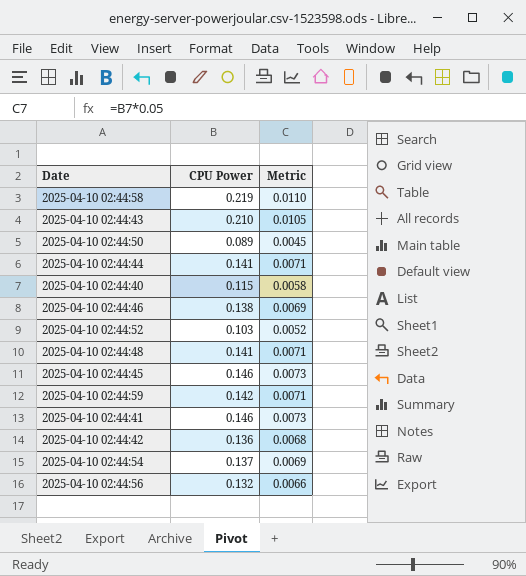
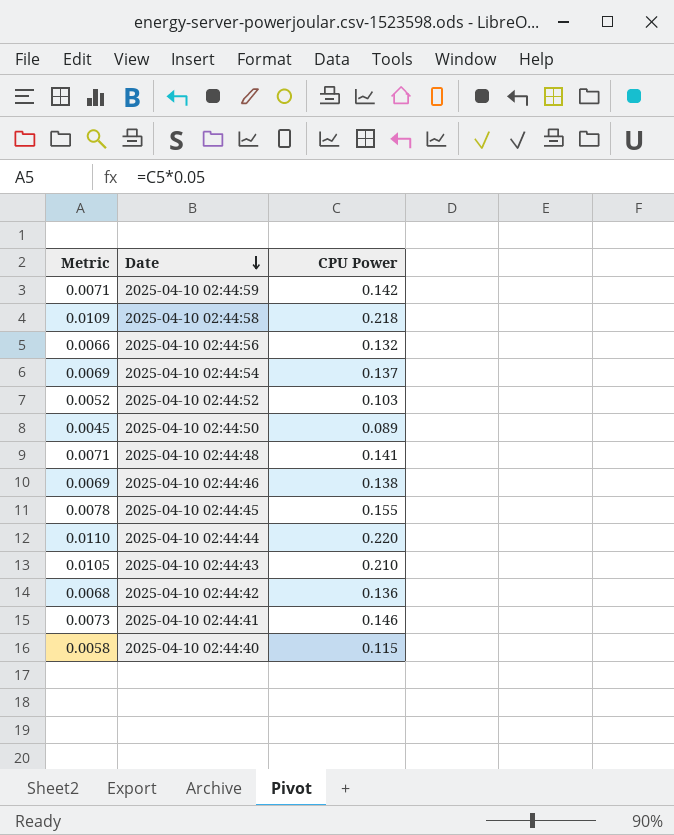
row order: none -> Date descending
column Metric | position: 3 -> 1
2025-04-10 02:44:58 | Metric: 0.0110 -> 0.0109
2025-04-10 02:44:58 | CPU Power: 0.219 -> 0.218
2025-04-10 02:44:45 | Metric: 0.0073 -> 0.0078
2025-04-10 02:44:45 | CPU Power: 0.146 -> 0.155
2025-04-10 02:44:44 | Metric: 0.0071 -> 0.0110
2025-04-10 02:44:44 | CPU Power: 0.141 -> 0.220

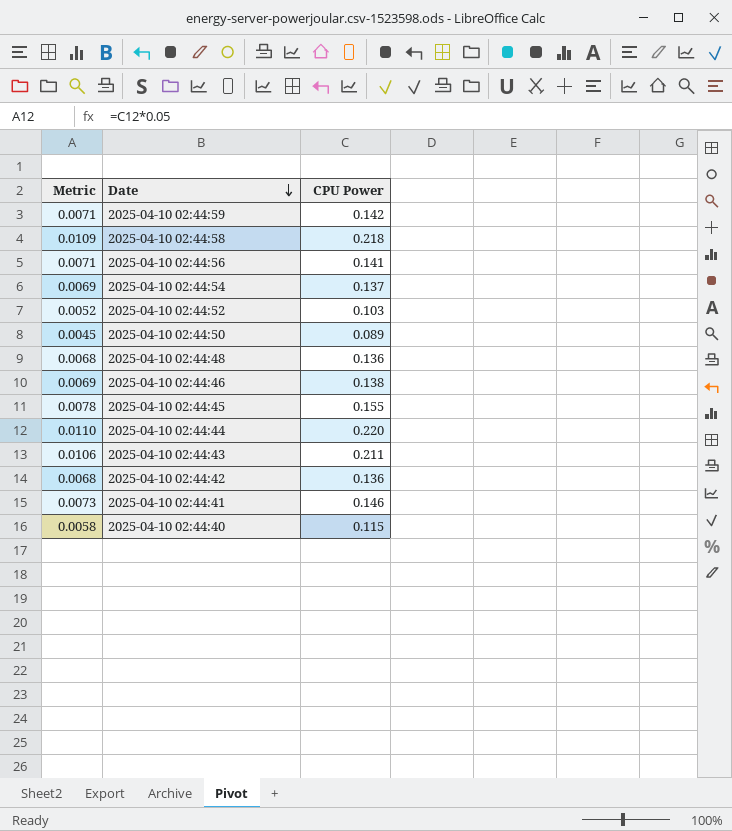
2025-04-10 02:44:56 | Metric: 0.0066 -> 0.0071
2025-04-10 02:44:56 | CPU Power: 0.132 -> 0.141
2025-04-10 02:44:48 | Metric: 0.0071 -> 0.0068
2025-04-10 02:44:48 | CPU Power: 0.141 -> 0.136
2025-04-10 02:44:43 | Metric: 0.0105 -> 0.0106
2025-04-10 02:44:43 | CPU Power: 0.210 -> 0.211

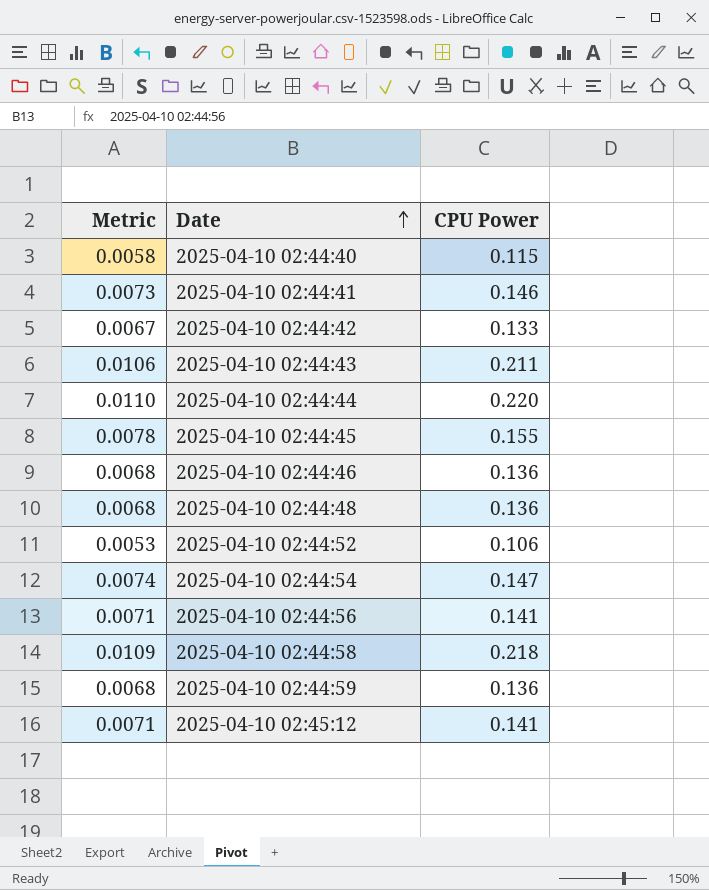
row order: Date descending -> Date ascending
row 2025-04-10 02:44:50: 0.0045 | 0.089 -> none
2025-04-10 02:44:42 | Metric: 0.0068 -> 0.0067
2025-04-10 02:44:42 | CPU Power: 0.136 -> 0.133
2025-04-10 02:44:46 | Metric: 0.0069 -> 0.0068
2025-04-10 02:44:46 | CPU Power: 0.138 -> 0.136
2025-04-10 02:44:52 | Metric: 0.0052 -> 0.0053
2025-04-10 02:44:52 | CPU Power: 0.103 -> 0.106
2025-04-10 02:44:54 | Metric: 0.0069 -> 0.0074
2025-04-10 02:44:54 | CPU Power: 0.137 -> 0.147
2025-04-10 02:44:59 | Metric: 0.0071 -> 0.0068
2025-04-10 02:44:59 | CPU Power: 0.142 -> 0.136
row 2025-04-10 02:45:12: none -> 0.0071 | 0.141

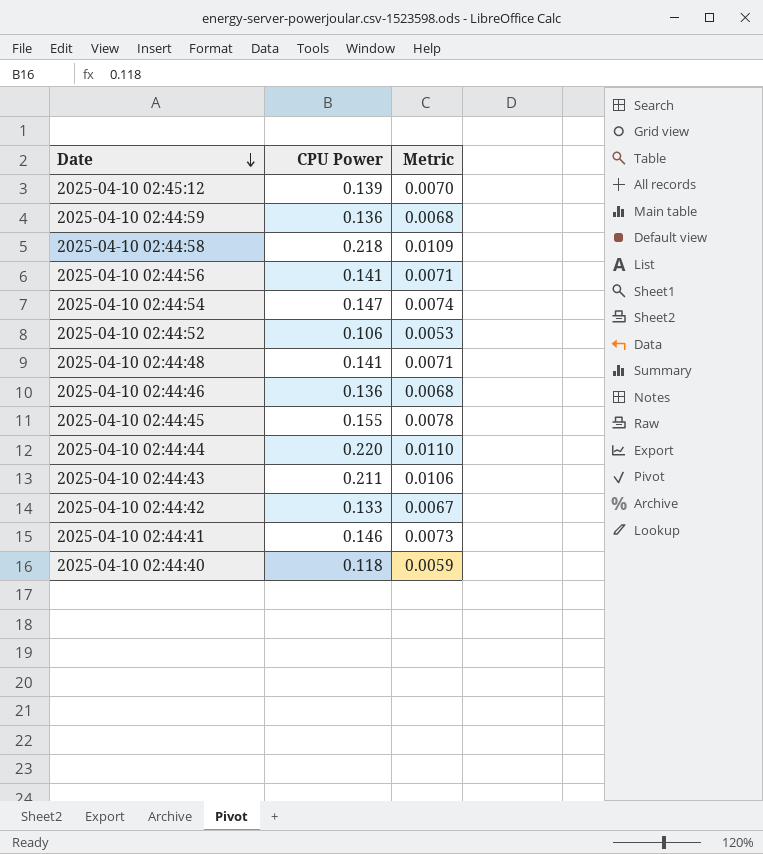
row order: Date ascending -> Date descending
column Metric | position: 1 -> 3
2025-04-10 02:45:12 | CPU Power: 0.141 -> 0.139
2025-04-10 02:45:12 | Metric: 0.0071 -> 0.0070
2025-04-10 02:44:48 | CPU Power: 0.136 -> 0.141
2025-04-10 02:44:48 | Metric: 0.0068 -> 0.0071
2025-04-10 02:44:40 | CPU Power: 0.115 -> 0.118
2025-04-10 02:44:40 | Metric: 0.0058 -> 0.0059

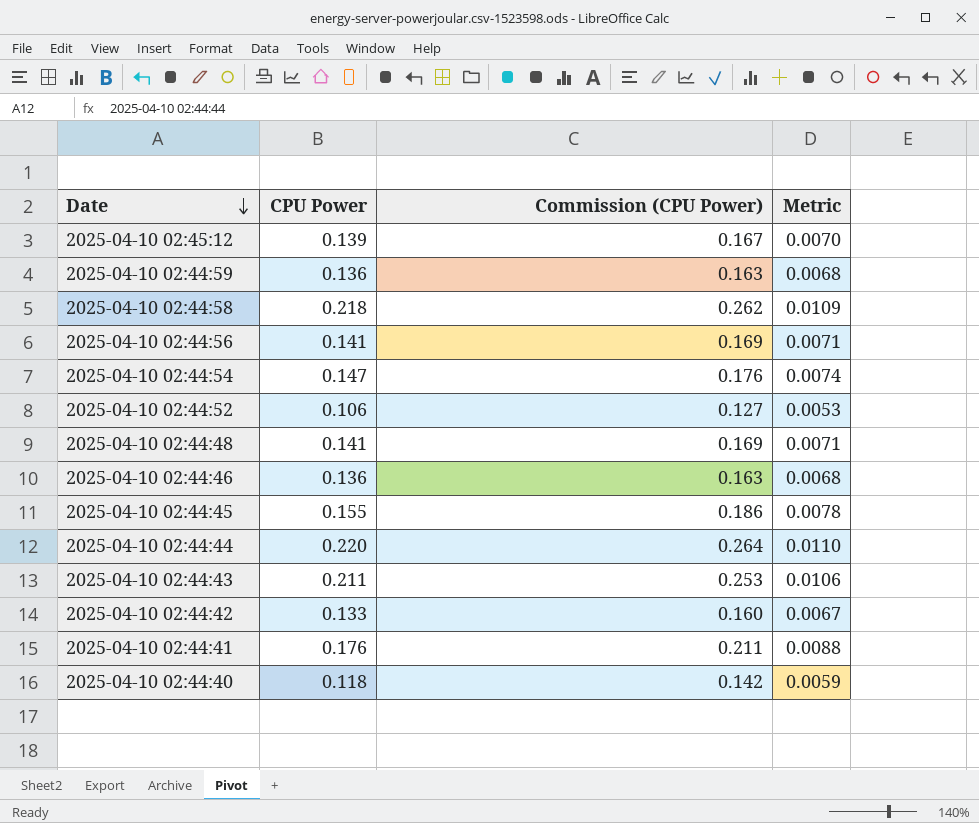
column Commission (CPU Power) | formula: none -> [CPU Power] * 1.2
2025-04-10 02:44:41 | CPU Power: 0.146 -> 0.176
2025-04-10 02:44:41 | Metric: 0.0073 -> 0.0088

